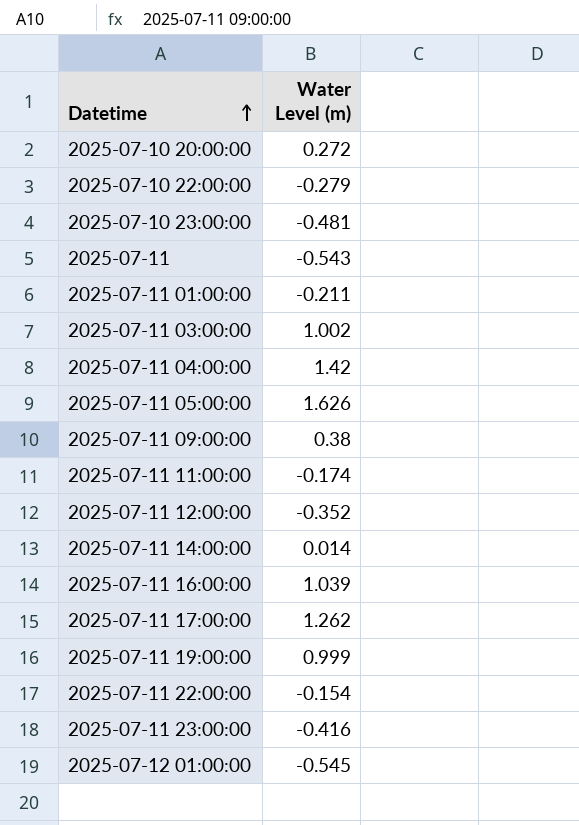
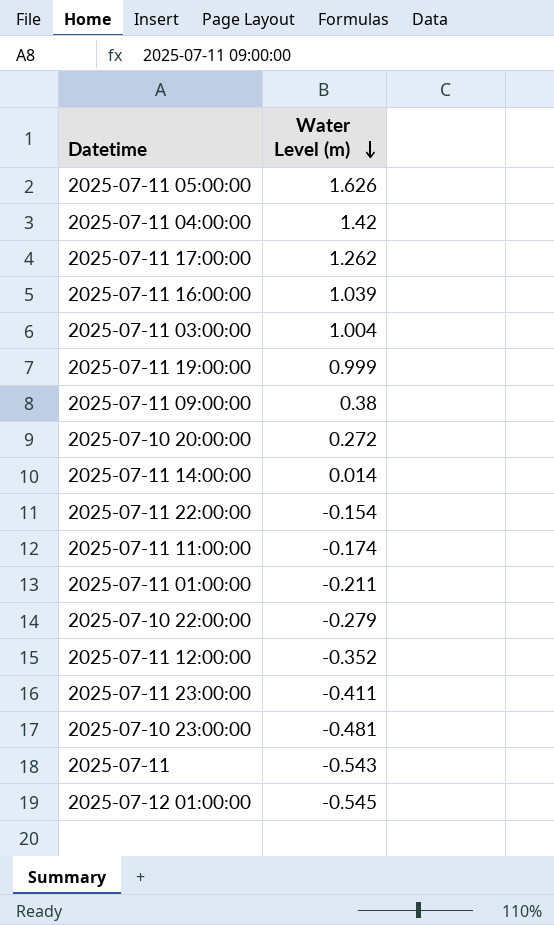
row order: Datetime ascending -> Water Level (m) descending
2025-07-11 03:00:00 | Water Level (m): 1.002 -> 1.004
2025-07-11 23:00:00 | Water Level (m): -0.416 -> -0.411

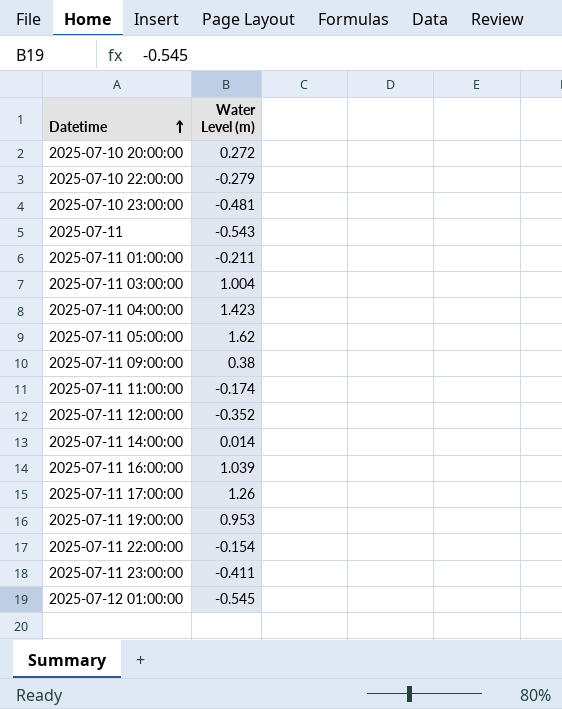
row order: Water Level (m) descending -> Datetime ascending
2025-07-11 04:00:00 | Water Level (m): 1.42 -> 1.423
2025-07-11 05:00:00 | Water Level (m): 1.626 -> 1.62
2025-07-11 17:00:00 | Water Level (m): 1.262 -> 1.26
2025-07-11 19:00:00 | Water Level (m): 0.999 -> 0.953

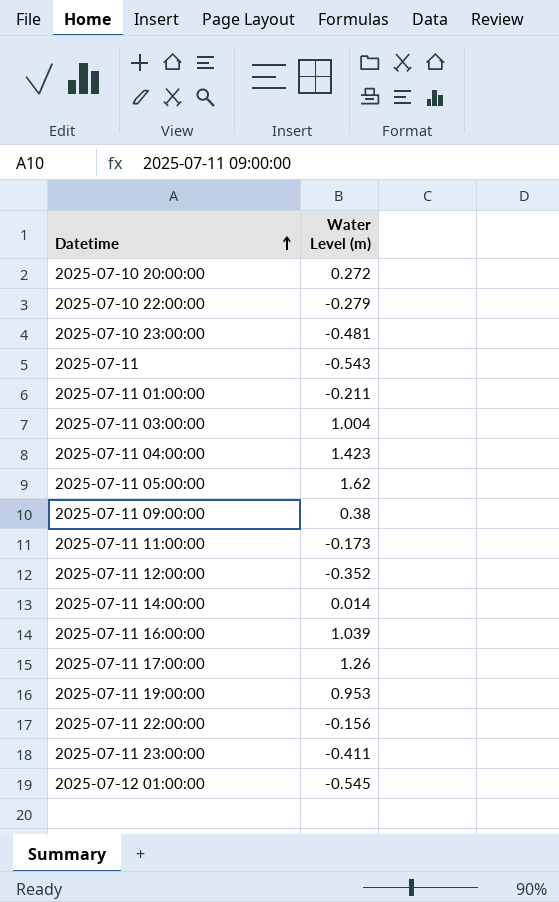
2025-07-11 11:00:00 | Water Level (m): -0.174 -> -0.173
2025-07-11 22:00:00 | Water Level (m): -0.154 -> -0.156

